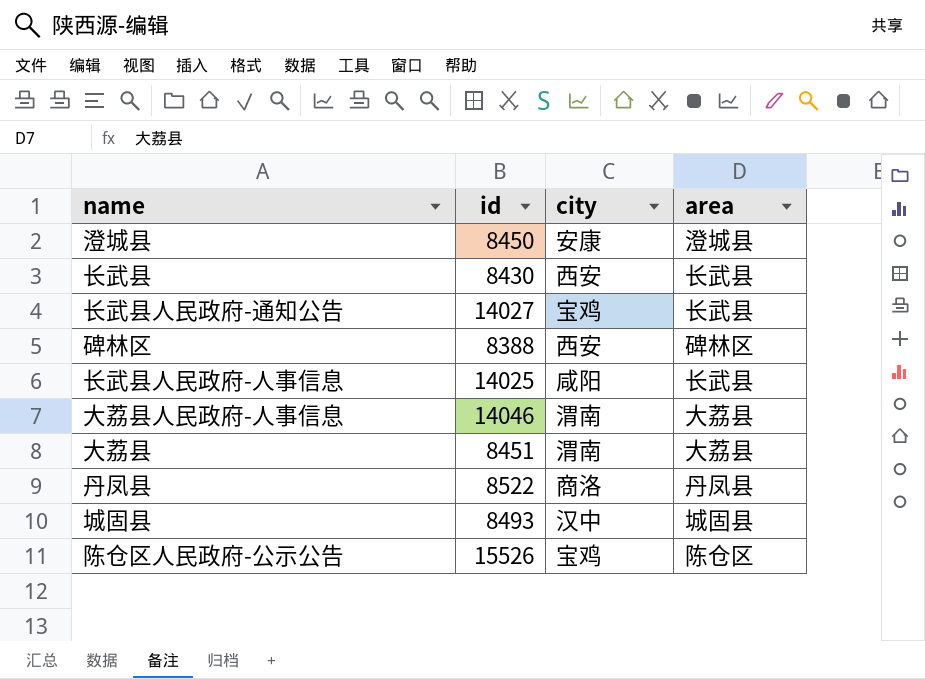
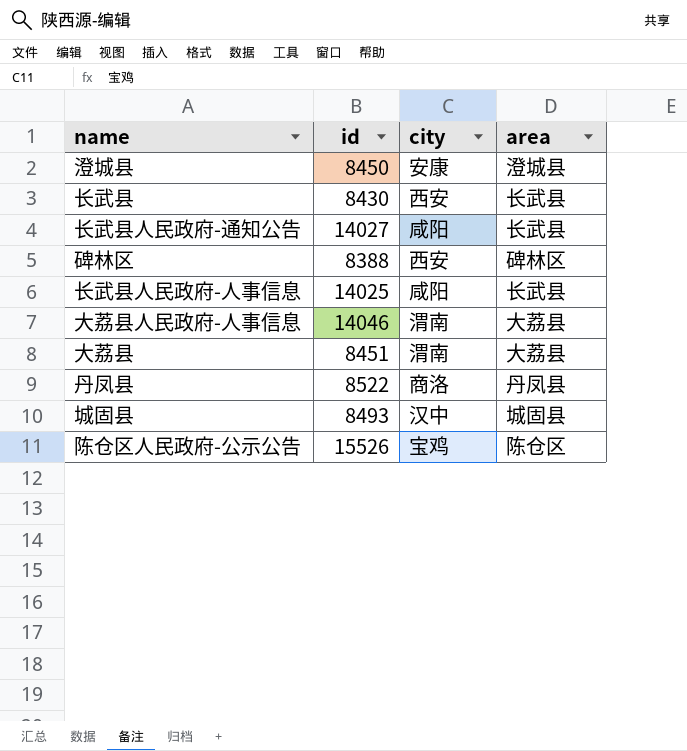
长武县人民政府-通知公告 | city: 宝鸡 -> 咸阳

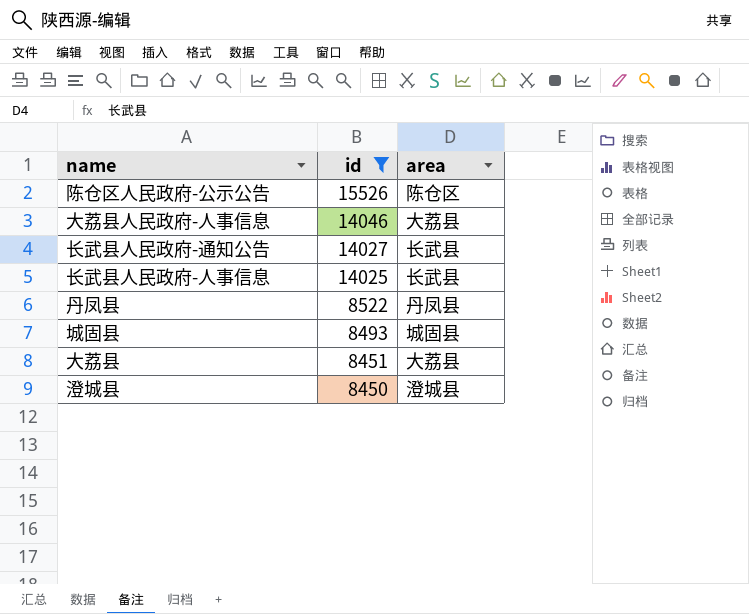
filter: none -> id >= 8450
row order: none -> id descending
column city | position: 3 -> none

